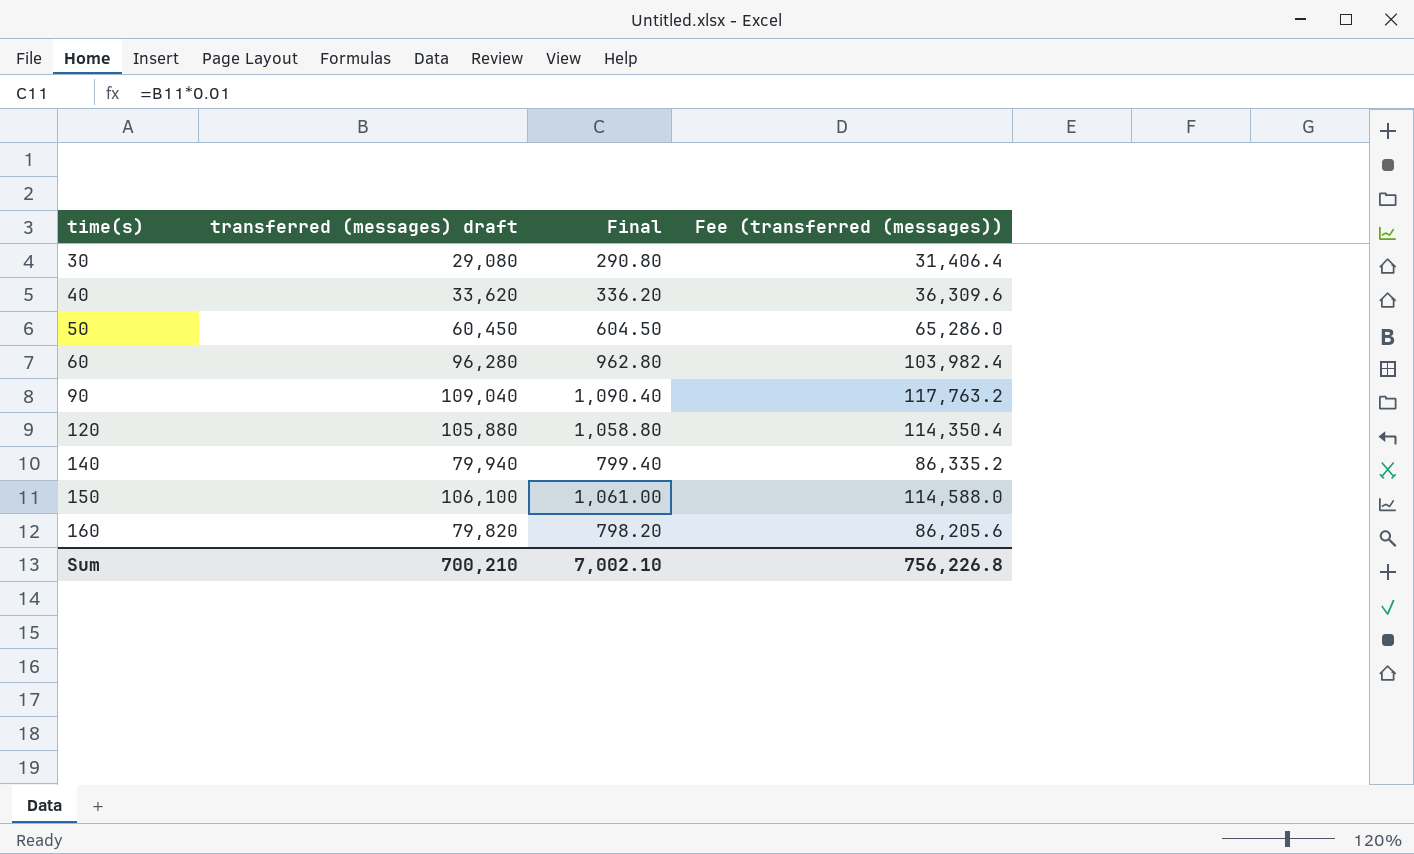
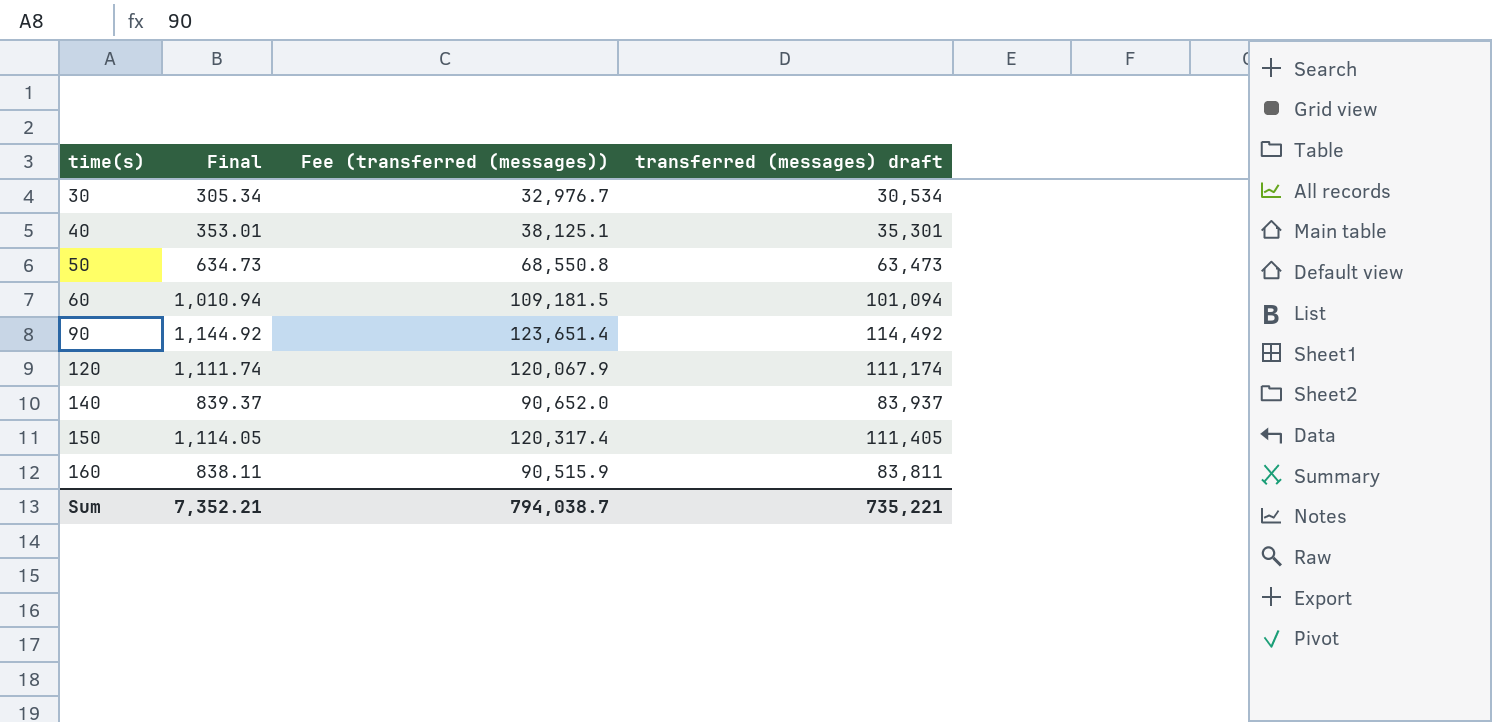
column transferred (messages) draft | position: 2 -> 4
30 | Final: 290.80 -> 305.34
30 | Fee (transferred (messages)): 31,406.4 -> 32,976.7
30 | transferred (messages) draft: 29,080 -> 30,534
40 | Final: 336.20 -> 353.01
40 | Fee (transferred (messages)): 36,309.6 -> 38,125.1
40 | transferred (messages) draft: 33,620 -> 35,301
50 | Final: 604.50 -> 634.73
50 | Fee (transferred (messages)): 65,286.0 -> 68,550.8
50 | transferred (messages) draft: 60,450 -> 63,473
60 | Final: 962.80 -> 1,010.94
60 | Fee (transferred (messages)): 103,982.4 -> 109,181.5
60 | transferred (messages) draft: 96,280 -> 101,094
90 | Final: 1,090.40 -> 1,144.92
90 | Fee (transferred (messages)): 117,763.2 -> 123,651.4
90 | transferred (messages) draft: 109,040 -> 114,492
120 | Final: 1,058.80 -> 1,111.74
120 | Fee (transferred (messages)): 114,350.4 -> 120,067.9
120 | transferred (messages) draft: 105,880 -> 111,174
140 | Final: 799.40 -> 839.37
140 | Fee (transferred (messages)): 86,335.2 -> 90,652.0
140 | transferred (messages) draft: 79,940 -> 83,937
150 | Final: 1,061.00 -> 1,114.05
150 | Fee (transferred (messages)): 114,588.0 -> 120,317.4
150 | transferred (messages) draft: 106,100 -> 111,405
160 | Final: 798.20 -> 838.11
160 | Fee (transferred (messages)): 86,205.6 -> 90,515.9
160 | transferred (messages) draft: 79,820 -> 83,811
Sum | Final: 7,002.10 -> 7,352.21
Sum | Fee (transferred (messages)): 756,226.8 -> 794,038.7
Sum | transferred (messages) draft: 700,210 -> 735,221

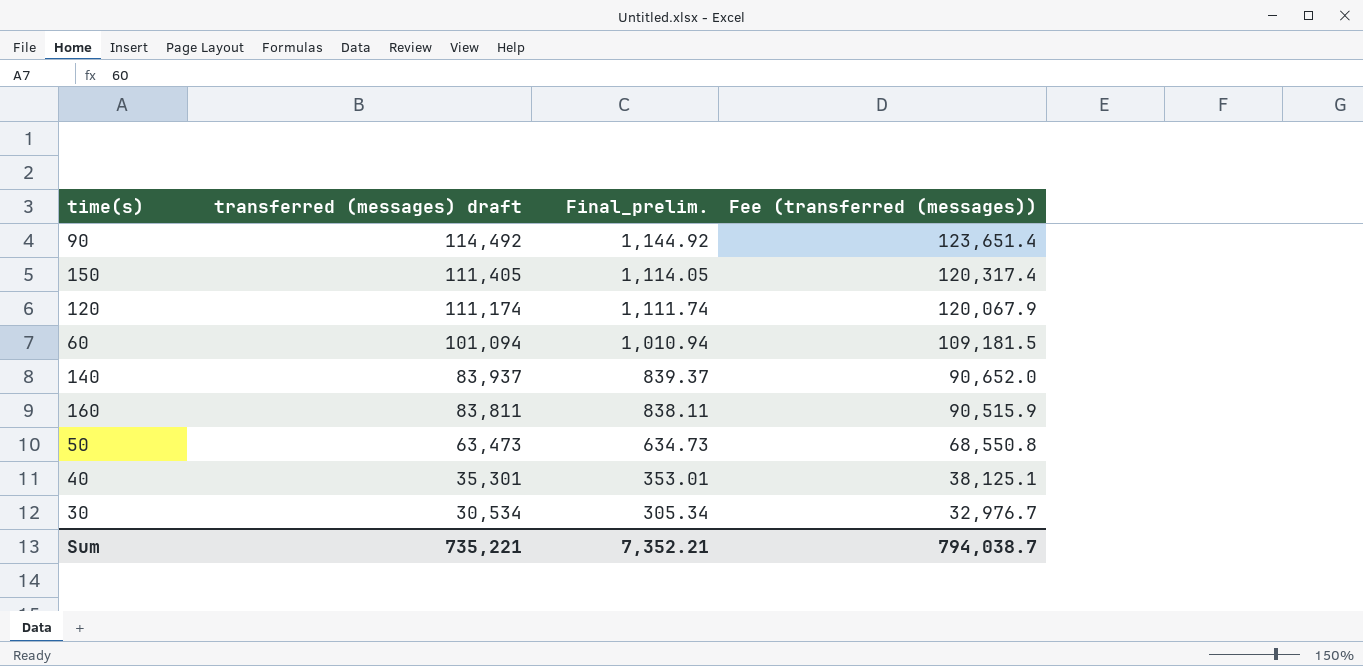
row order: time(s) ascending -> transferred (messages) draft descending
column transferred (messages) draft | position: 4 -> 2
column name: Final -> Final_prelim.

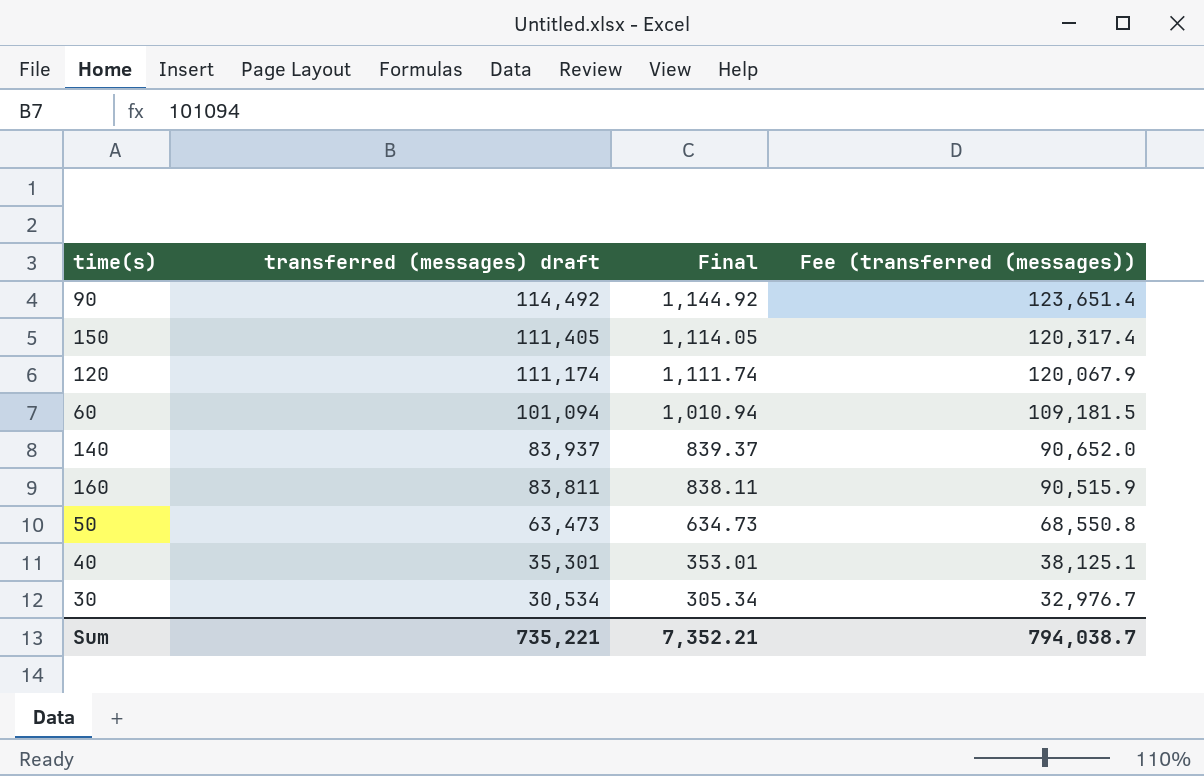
column name: Final_prelim. -> Final

